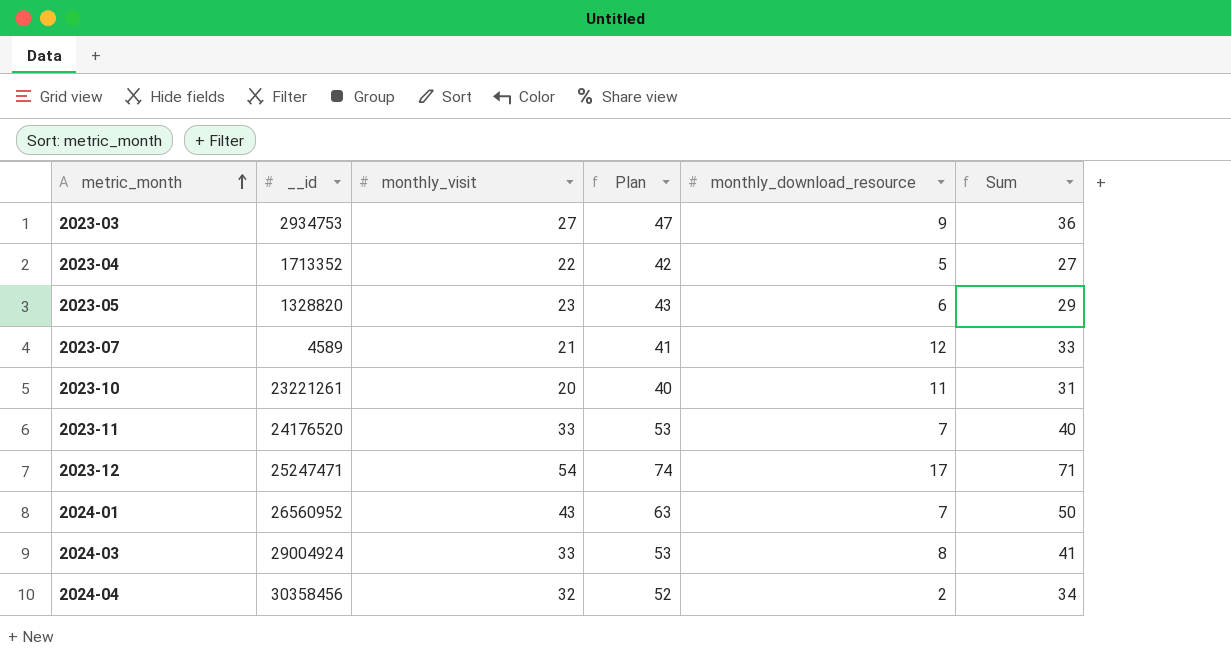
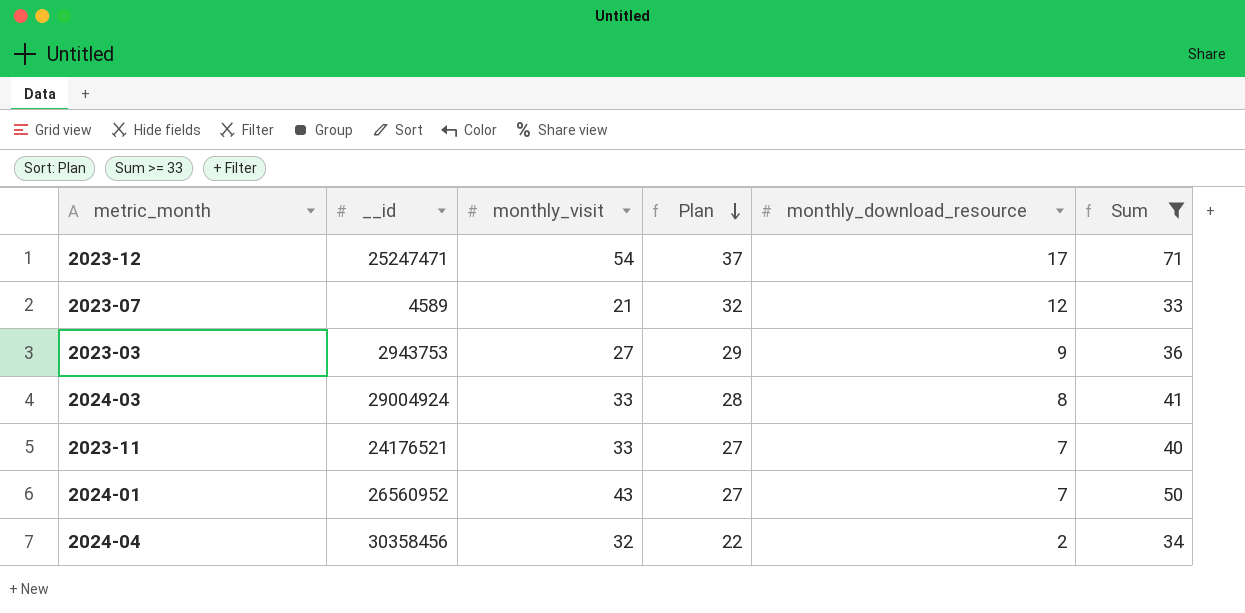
filter: none -> Sum >= 33
row order: metric_month ascending -> Plan descending
column Plan | formula: [monthly_visit] + 20 -> [monthly_download_resource] + 20
2023-03 | __id: 2934753 -> 2943753
2023-11 | __id: 24176520 -> 24176521

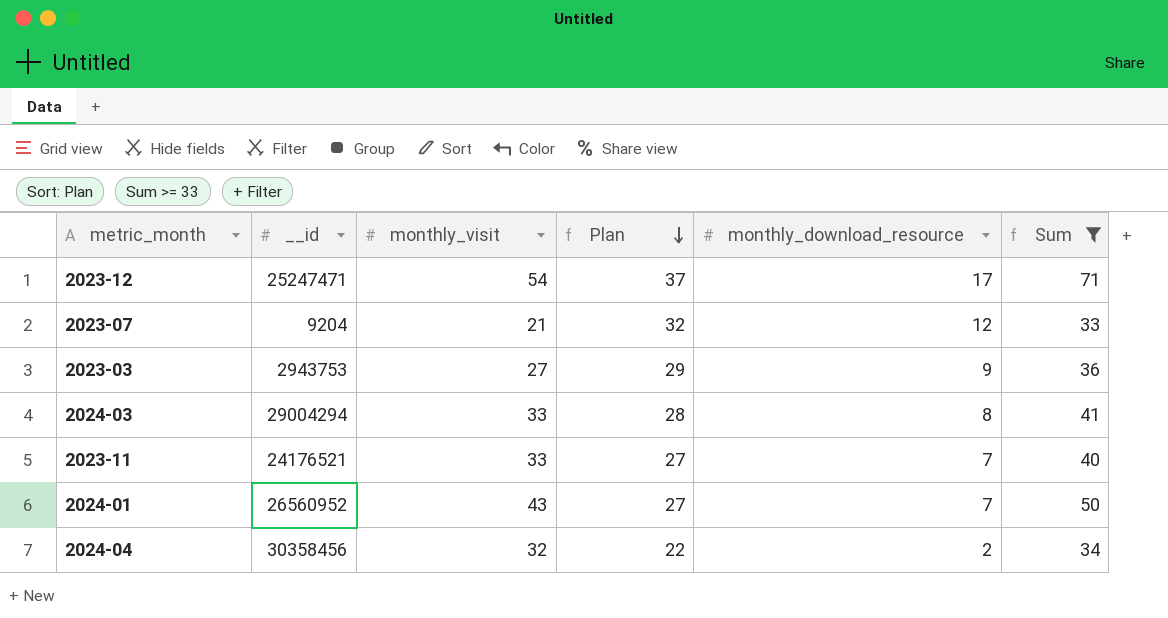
2023-07 | __id: 4589 -> 9204
2024-03 | __id: 29004924 -> 29004294

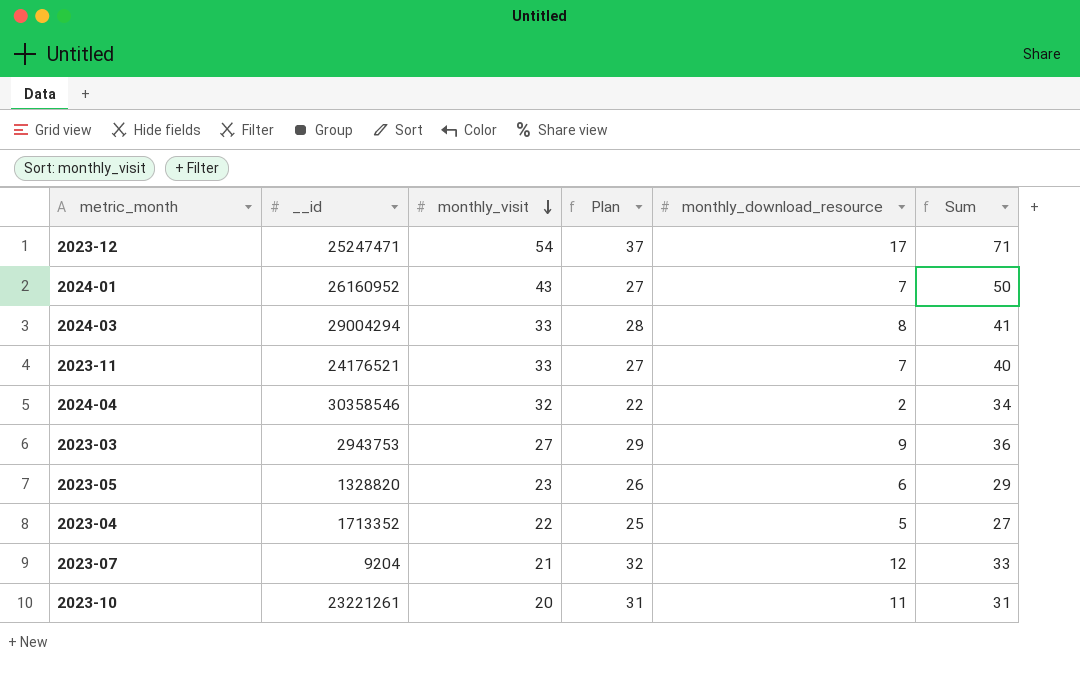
filter: Sum >= 33 -> none
row order: Plan descending -> monthly_visit descending
2024-01 | __id: 26560952 -> 26160952
2024-04 | __id: 30358456 -> 30358546

